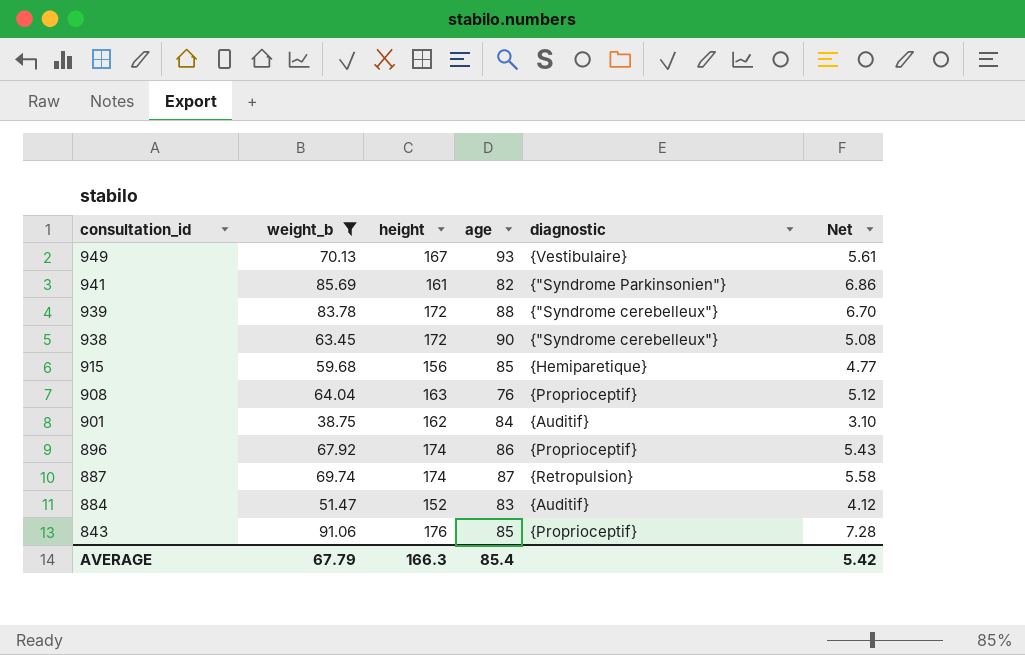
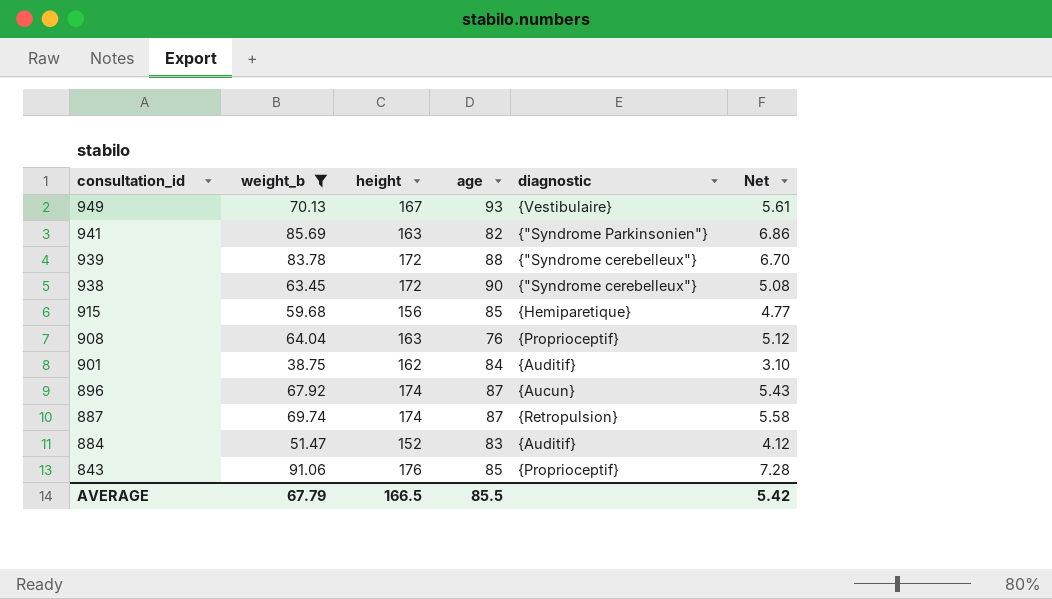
941 | height: 161 -> 163
896 | age: 86 -> 87
896 | diagnostic: {Proprioceptif} -> {Aucun}
AVERAGE | height: 166.3 -> 166.5
AVERAGE | age: 85.4 -> 85.5

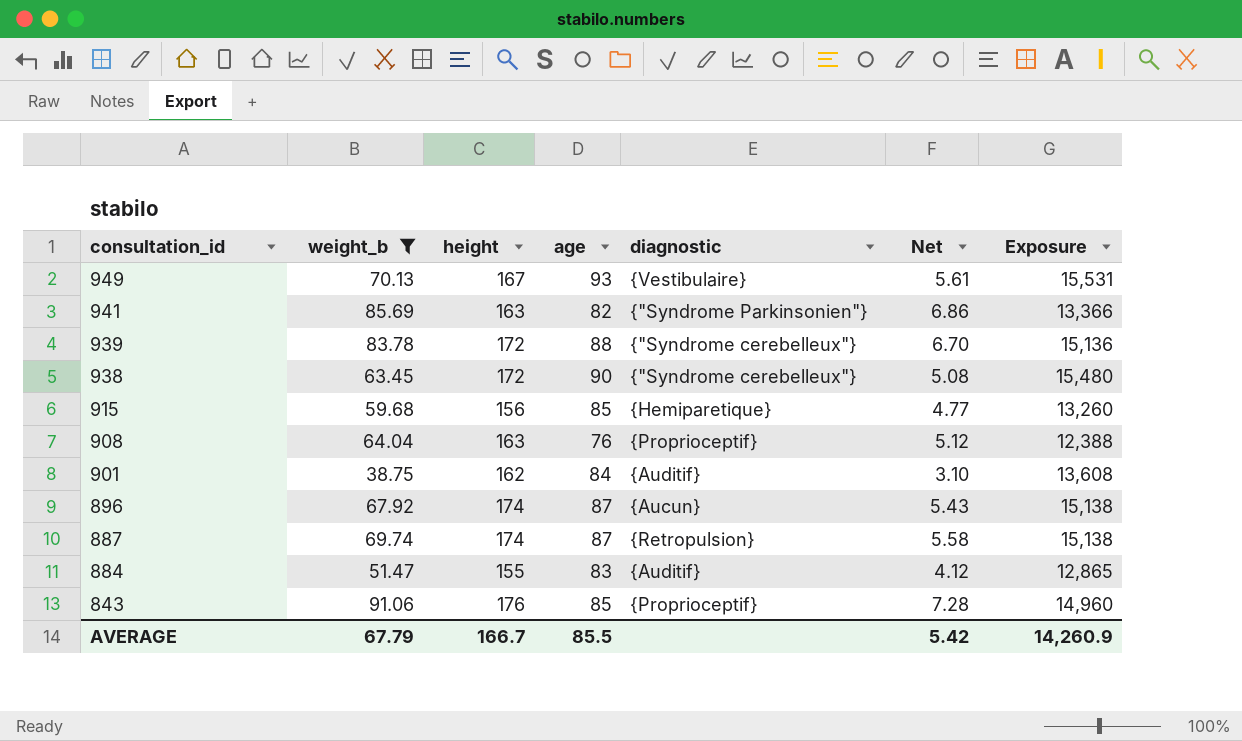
column Exposure | formula: none -> [height] * [age]
884 | height: 152 -> 155
AVERAGE | height: 166.5 -> 166.7

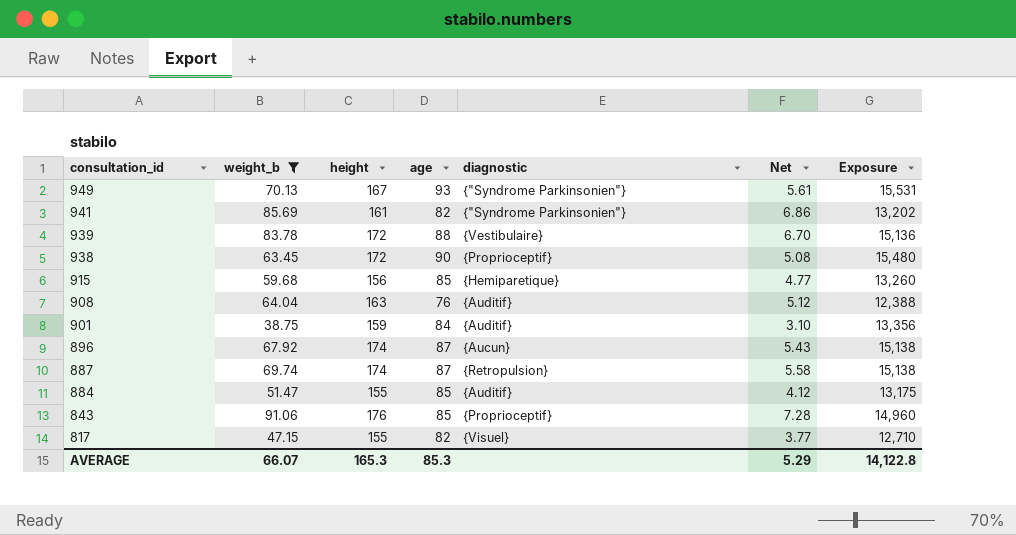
949 | diagnostic: {Vestibulaire} -> {"Syndrome Parkinsonien"}
941 | height: 163 -> 161
941 | Exposure: 13,366 -> 13,202
939 | diagnostic: {"Syndrome cerebelleux"} -> {Vestibulaire}
938 | diagnostic: {"Syndrome cerebelleux"} -> {Proprioceptif}
908 | diagnostic: {Proprioceptif} -> {Auditif}
901 | height: 162 -> 159
901 | Exposure: 13,608 -> 13,356
884 | age: 83 -> 85
884 | Exposure: 12,865 -> 13,175
row 817: none -> 47.15 | 155 | 82 | {Visuel} | 3.77 | 12,710
AVERAGE | weight_b: 67.79 -> 66.07
AVERAGE | height: 166.7 -> 165.3
AVERAGE | age: 85.5 -> 85.3
AVERAGE | Net: 5.42 -> 5.29
AVERAGE | Exposure: 14,260.9 -> 14,122.8

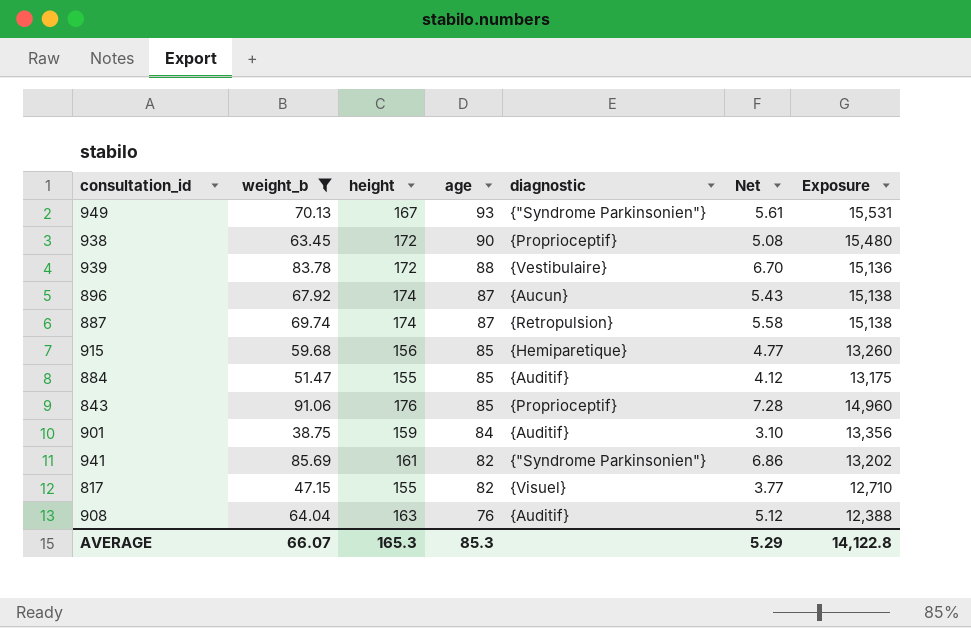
row order: consultation_id descending -> age descending

